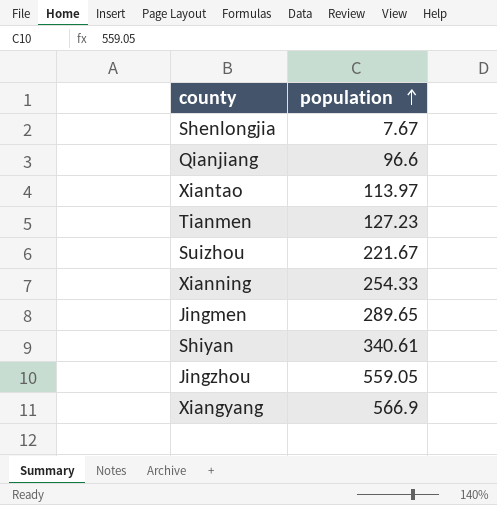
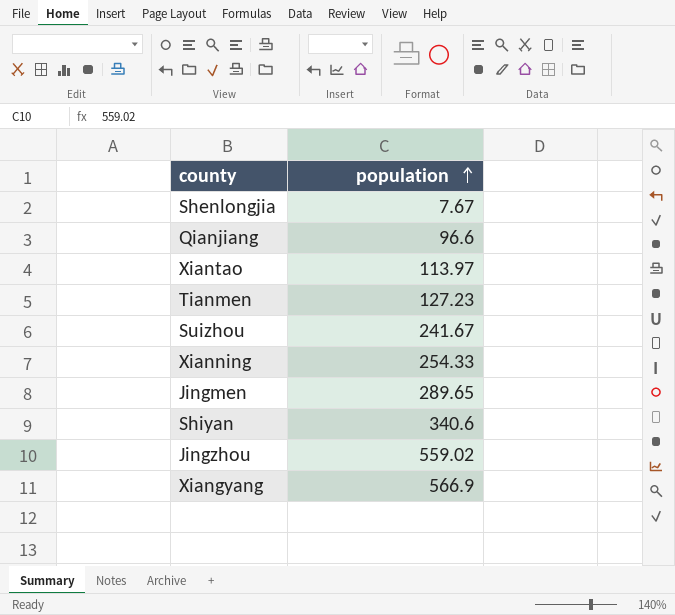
Suizhou | population: 221.67 -> 241.67
Shiyan | population: 340.61 -> 340.6
Jingzhou | population: 559.05 -> 559.02

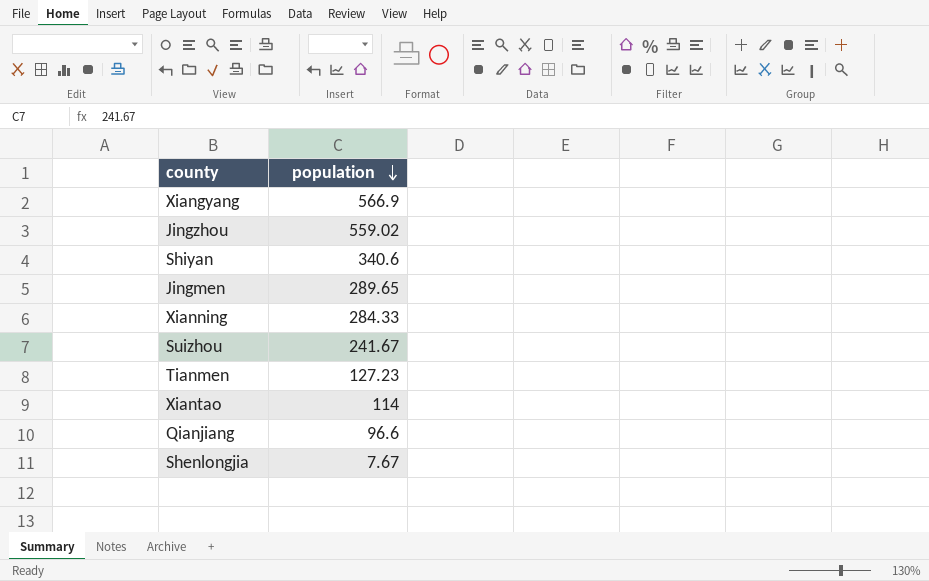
row order: population ascending -> population descending
Xianning | population: 254.33 -> 284.33
Xiantao | population: 113.97 -> 114

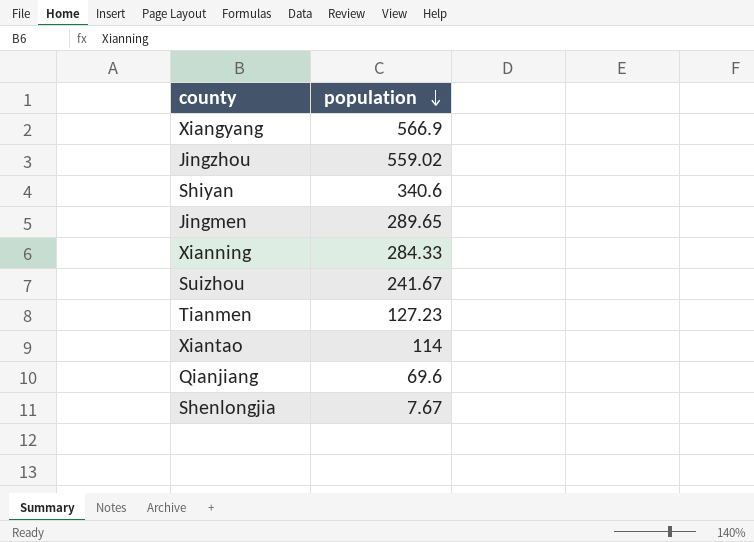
Qianjiang | population: 96.6 -> 69.6

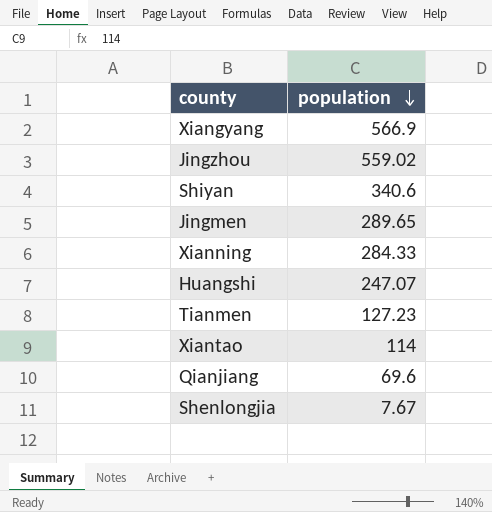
row Suizhou: 241.67 -> none
row Huangshi: none -> 247.07

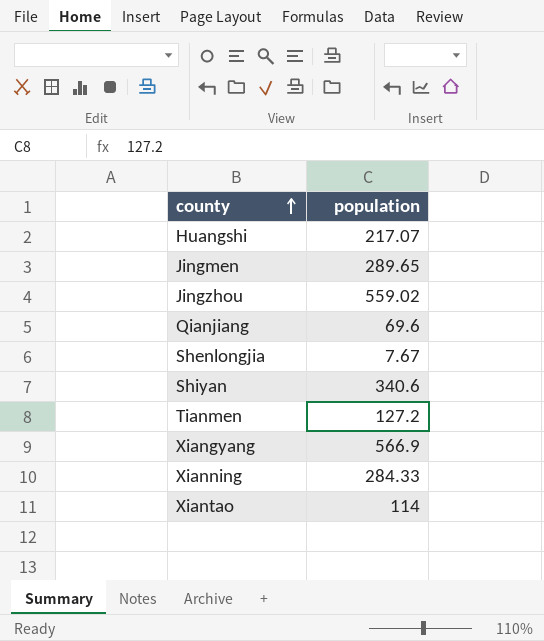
row order: population descending -> county ascending
Huangshi | population: 247.07 -> 217.07
Tianmen | population: 127.23 -> 127.2

